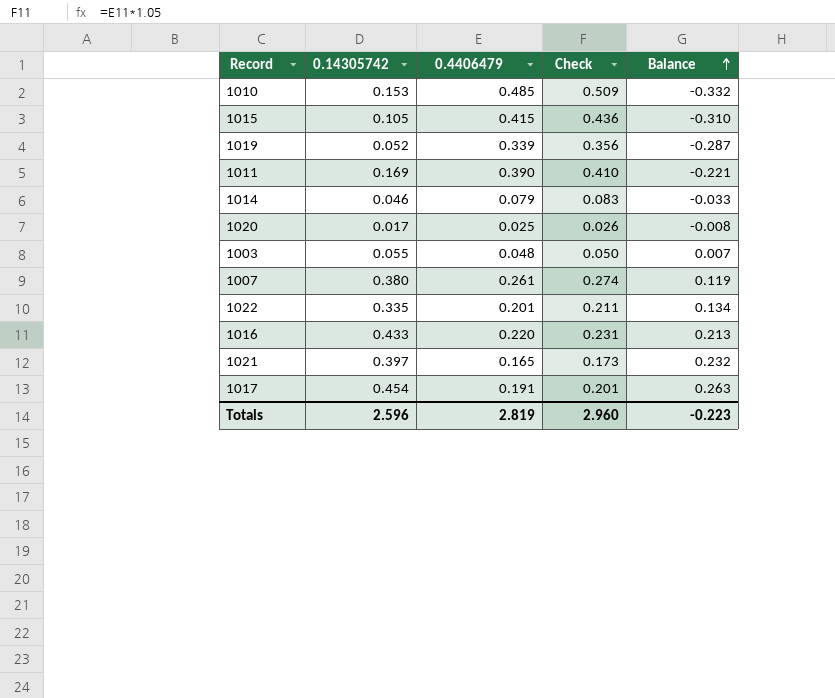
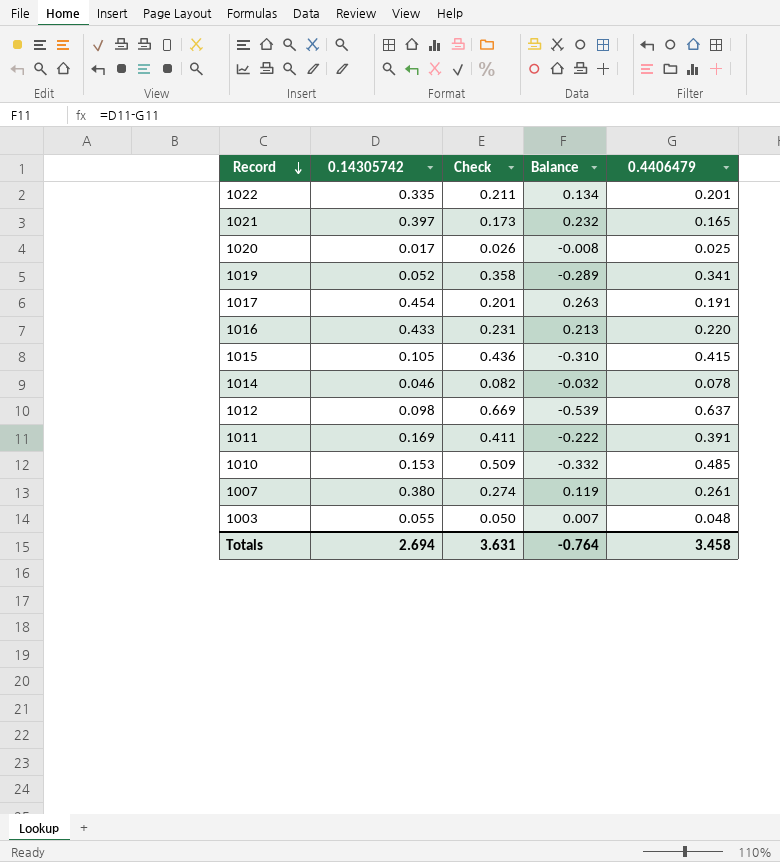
row order: Balance ascending -> Record descending
column 0.4406479 | position: 3 -> 5
1019 | Check: 0.356 -> 0.358
1019 | Balance: -0.287 -> -0.289
1019 | 0.4406479: 0.339 -> 0.341
1014 | Check: 0.083 -> 0.082
1014 | Balance: -0.033 -> -0.032
1014 | 0.4406479: 0.079 -> 0.078
row 1012: none -> 0.098 | 0.669 | -0.539 | 0.637
1011 | Check: 0.410 -> 0.411
1011 | Balance: -0.221 -> -0.222
1011 | 0.4406479: 0.390 -> 0.391
Totals | 0.14305742: 2.596 -> 2.694
Totals | Check: 2.960 -> 3.631
Totals | Balance: -0.223 -> -0.764
Totals | 0.4406479: 2.819 -> 3.458

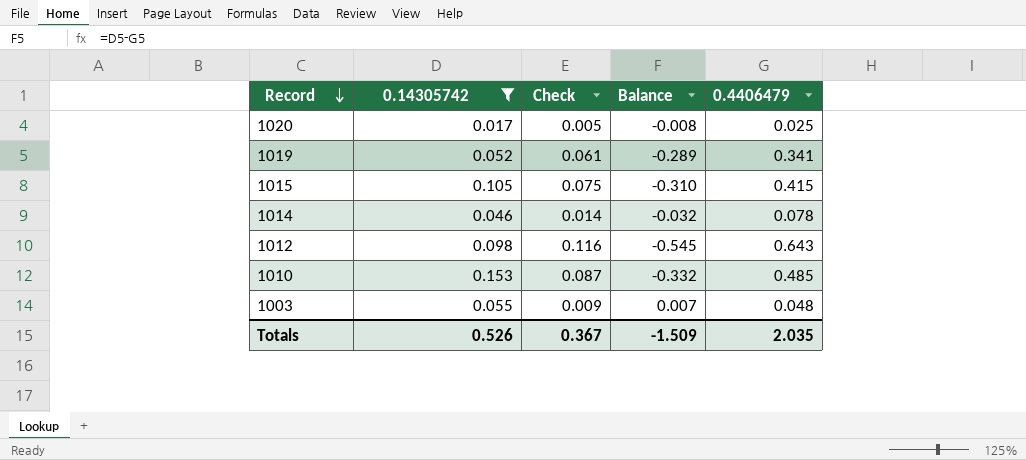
filter: none -> 0.14305742 <= 0.153
column Check | formula: [0.4406479] * 1.05 -> [0.4406479] * 0.18
1012 | Balance: -0.539 -> -0.545
1012 | 0.4406479: 0.637 -> 0.643
Totals | 0.14305742: 2.694 -> 0.526
Totals | Check: 3.631 -> 0.367
Totals | Balance: -0.764 -> -1.509
Totals | 0.4406479: 3.458 -> 2.035

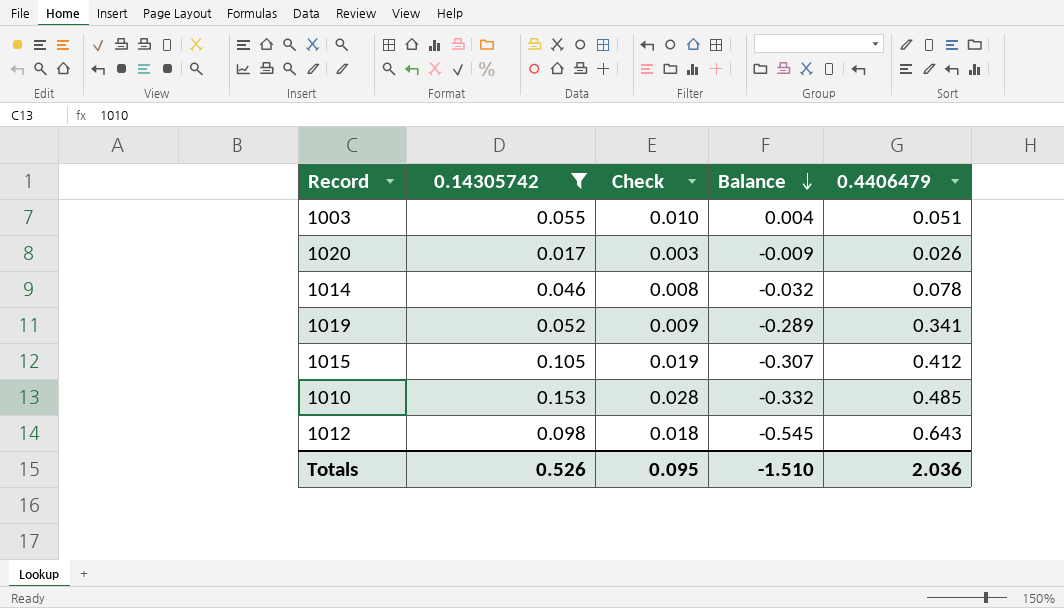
row order: Record descending -> Balance descending
column Check | formula: [0.4406479] * 0.18 -> [0.14305742] * 0.18
1003 | Balance: 0.007 -> 0.004
1003 | 0.4406479: 0.048 -> 0.051
1020 | Balance: -0.008 -> -0.009
1020 | 0.4406479: 0.025 -> 0.026
1015 | Balance: -0.310 -> -0.307
1015 | 0.4406479: 0.415 -> 0.412
Totals | Check: 0.367 -> 0.095
Totals | Balance: -1.509 -> -1.510
Totals | 0.4406479: 2.035 -> 2.036

